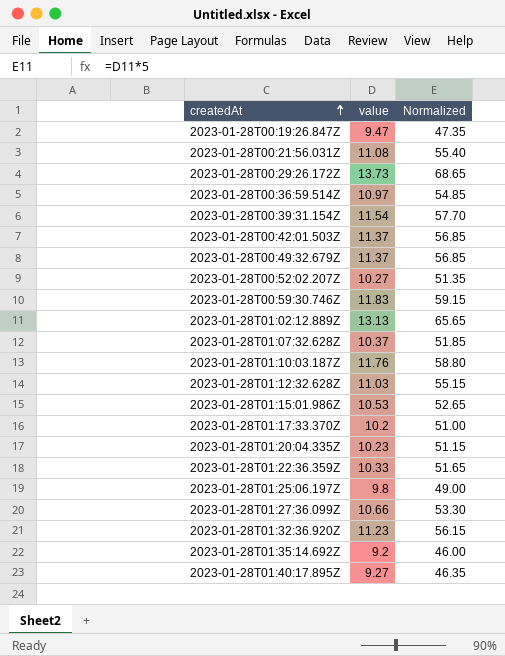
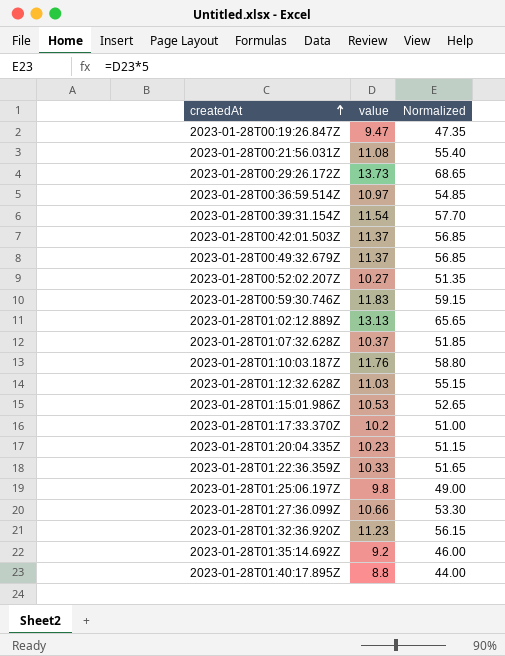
2023-01-28T01:40:17.895Z | value: 9.27 -> 8.8
2023-01-28T01:40:17.895Z | Normalized: 46.35 -> 44.00

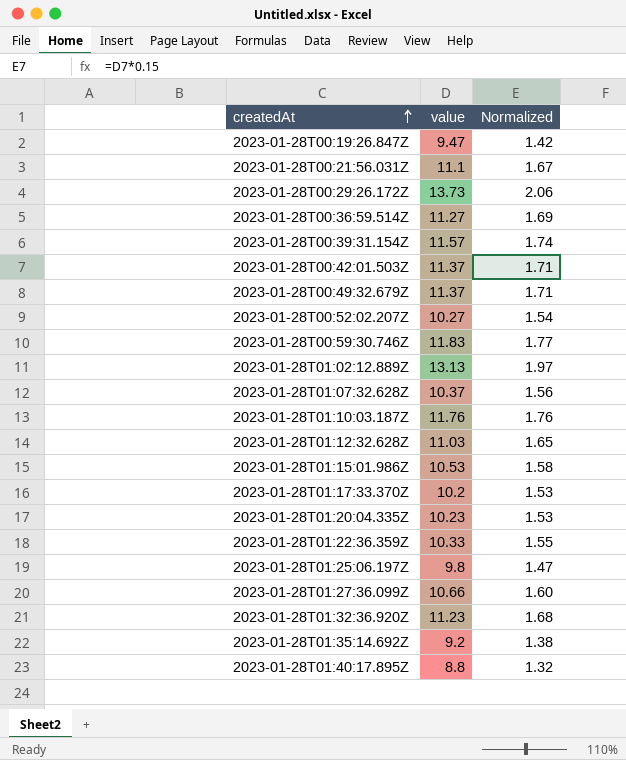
column Normalized | formula: [value] * 5 -> [value] * 0.15
2023-01-28T00:21:56.031Z | value: 11.08 -> 11.1
2023-01-28T00:36:59.514Z | value: 10.97 -> 11.27
2023-01-28T00:39:31.154Z | value: 11.54 -> 11.57

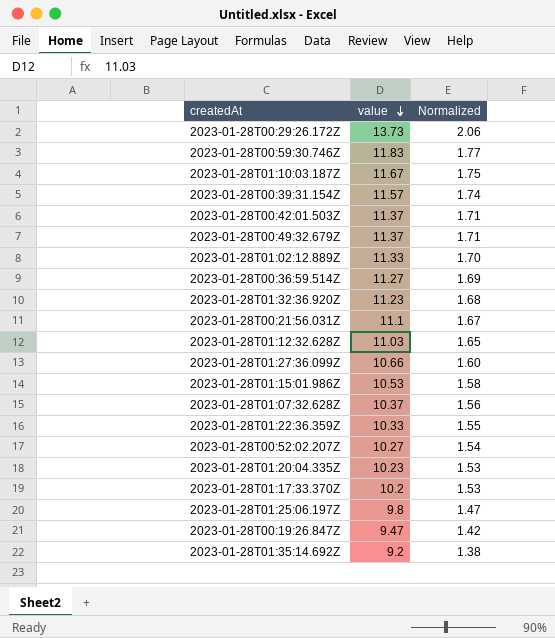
row order: createdAt ascending -> value descending
row 2023-01-28T01:40:17.895Z: 8.8 | 1.32 -> none
2023-01-28T01:10:03.187Z | value: 11.76 -> 11.67
2023-01-28T01:10:03.187Z | Normalized: 1.76 -> 1.75
2023-01-28T01:02:12.889Z | value: 13.13 -> 11.33
2023-01-28T01:02:12.889Z | Normalized: 1.97 -> 1.70

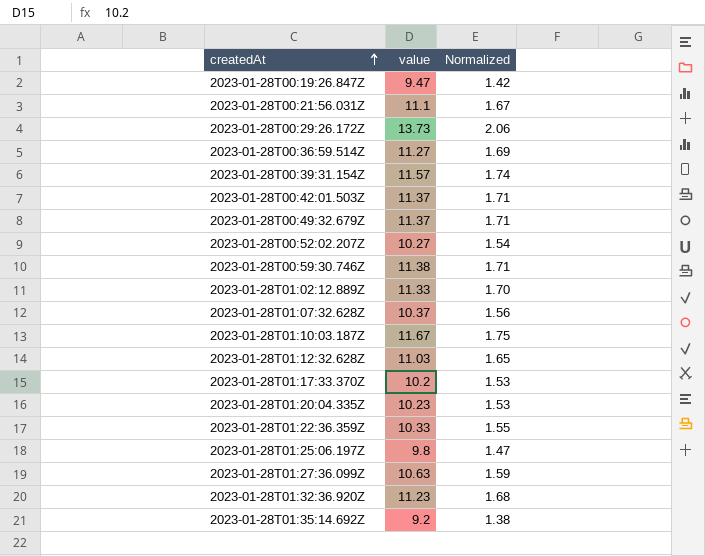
row order: value descending -> createdAt ascending
row 2023-01-28T01:15:01.986Z: 10.53 | 1.58 -> none
2023-01-28T00:59:30.746Z | value: 11.83 -> 11.38
2023-01-28T00:59:30.746Z | Normalized: 1.77 -> 1.71
2023-01-28T01:27:36.099Z | value: 10.66 -> 10.63
2023-01-28T01:27:36.099Z | Normalized: 1.60 -> 1.59

